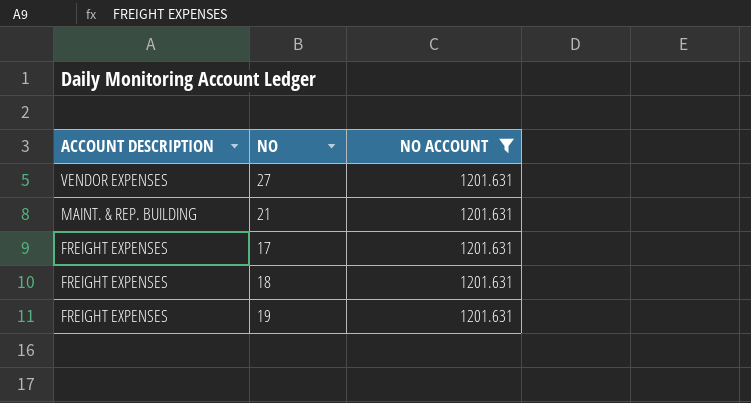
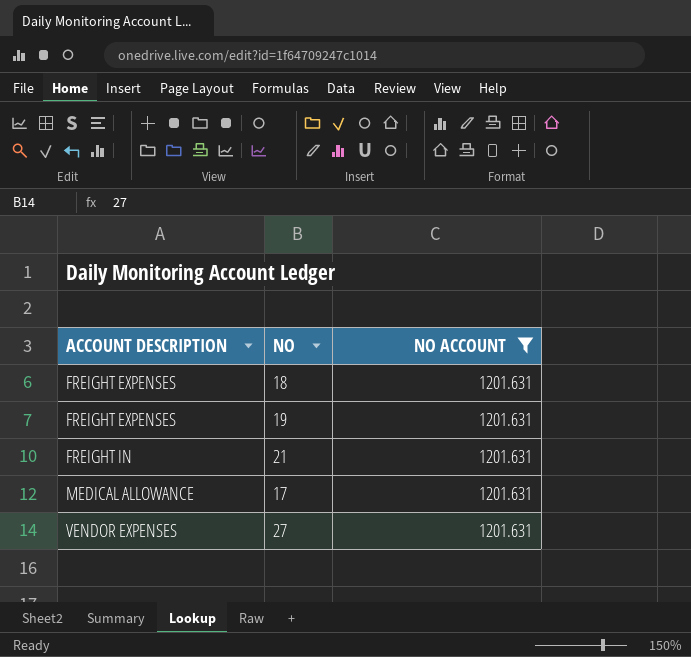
row order: ACCOUNT DESCRIPTION descending -> ACCOUNT DESCRIPTION ascending
21 | ACCOUNT DESCRIPTION: MAINT. & REP. BUILDING -> FREIGHT IN
17 | ACCOUNT DESCRIPTION: FREIGHT EXPENSES -> MEDICAL ALLOWANCE

